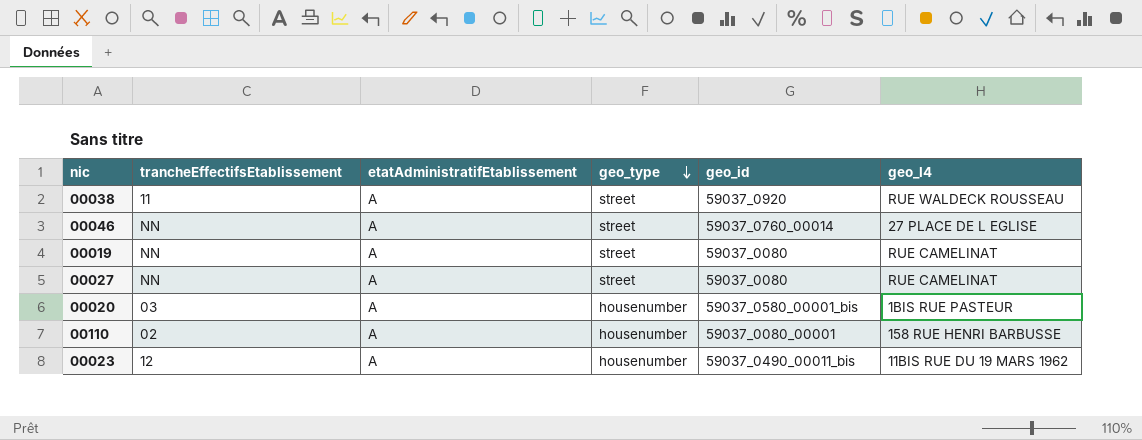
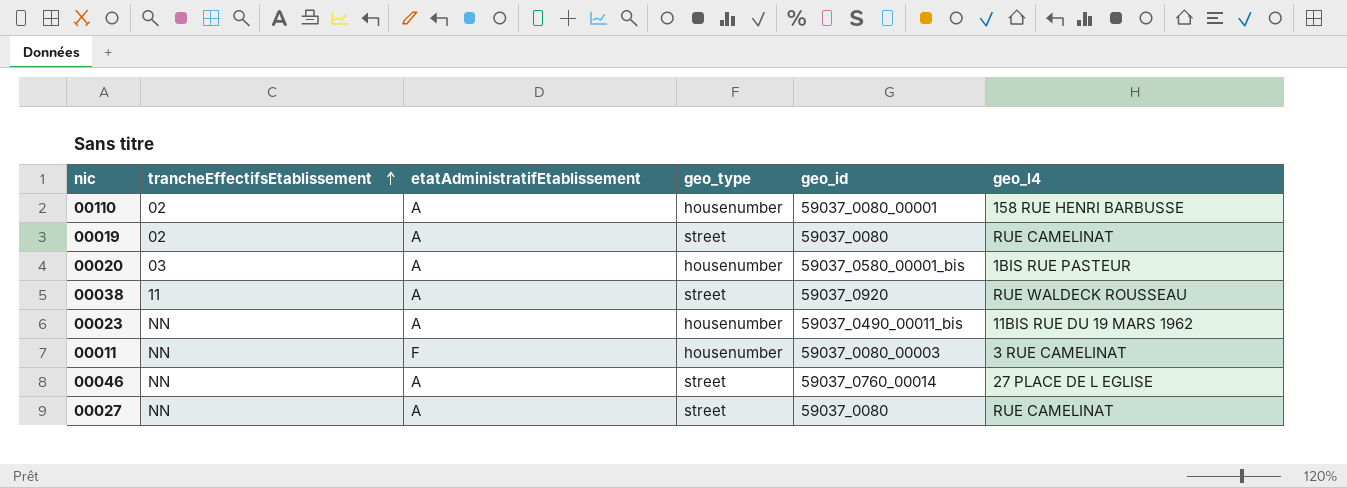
row order: geo_type descending -> trancheEffectifsEtablissement ascending
00019 | trancheEffectifsEtablissement: NN -> 02
00023 | trancheEffectifsEtablissement: 12 -> NN
row 00011: none -> NN | F | housenumber | 59037_0080_00003 | 3 RUE CAMELINAT

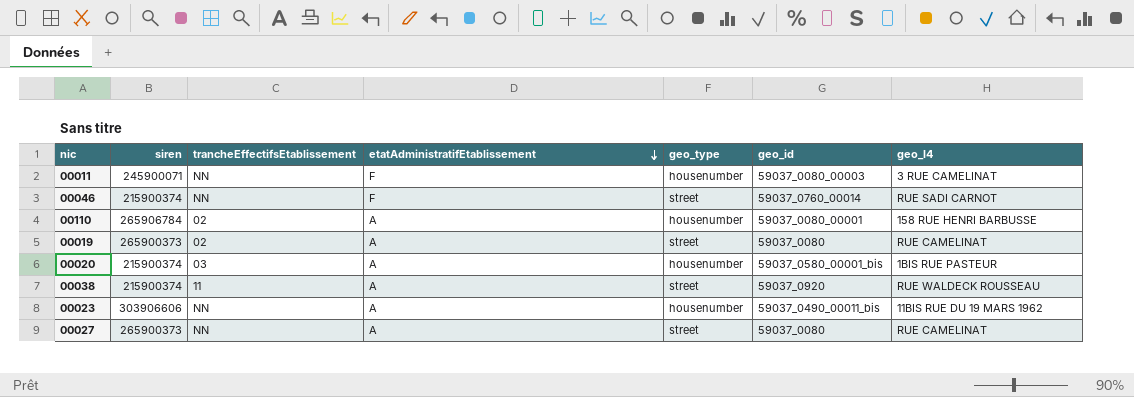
row order: trancheEffectifsEtablissement ascending -> etatAdministratifEtablissement descending
column siren | position: none -> 2
00046 | etatAdministratifEtablissement: A -> F
00046 | geo_l4: 27 PLACE DE L EGLISE -> RUE SADI CARNOT

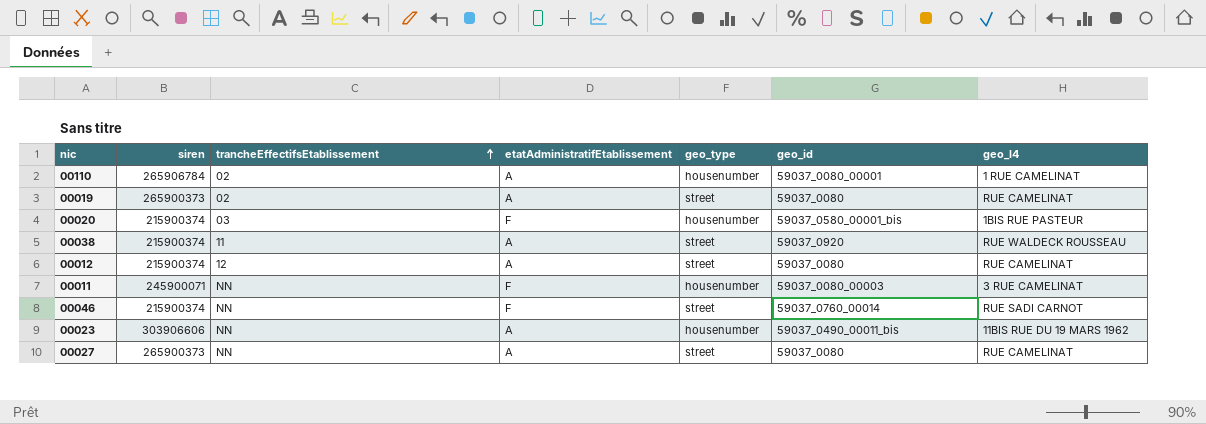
row order: etatAdministratifEtablissement descending -> trancheEffectifsEtablissement ascending
00110 | geo_l4: 158 RUE HENRI BARBUSSE -> 1 RUE CAMELINAT
00020 | etatAdministratifEtablissement: A -> F
row 00012: none -> 215900374 | 12 | A | street | 59037_0080 | RUE CAMELINAT

